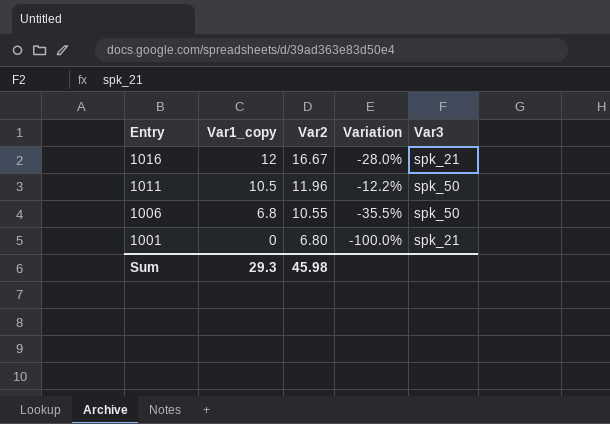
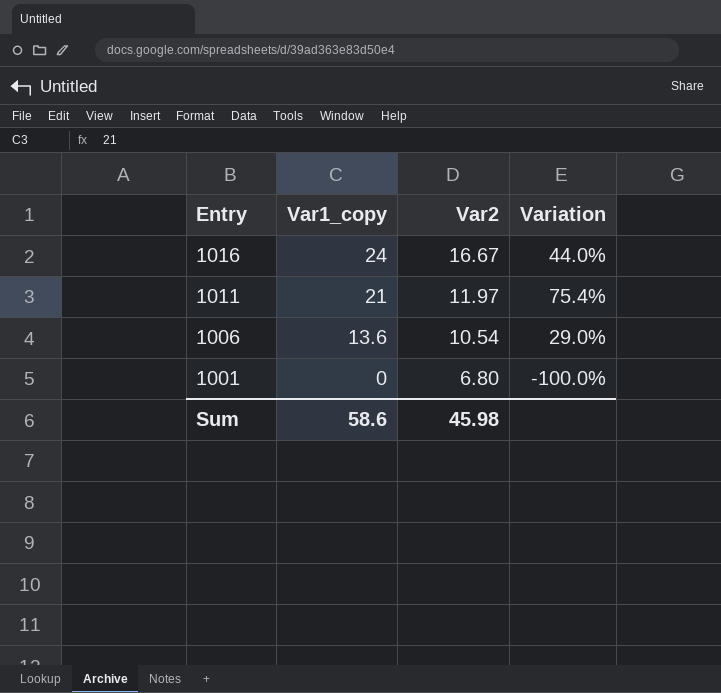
column Var3 | position: 5 -> none
1016 | Var1_copy: 12 -> 24
1016 | Variation: -28.0% -> 44.0%
1011 | Var1_copy: 10.5 -> 21
1011 | Var2: 11.96 -> 11.97
1011 | Variation: -12.2% -> 75.4%
1006 | Var1_copy: 6.8 -> 13.6
1006 | Var2: 10.55 -> 10.54
1006 | Variation: -35.5% -> 29.0%
Sum | Var1_copy: 29.3 -> 58.6

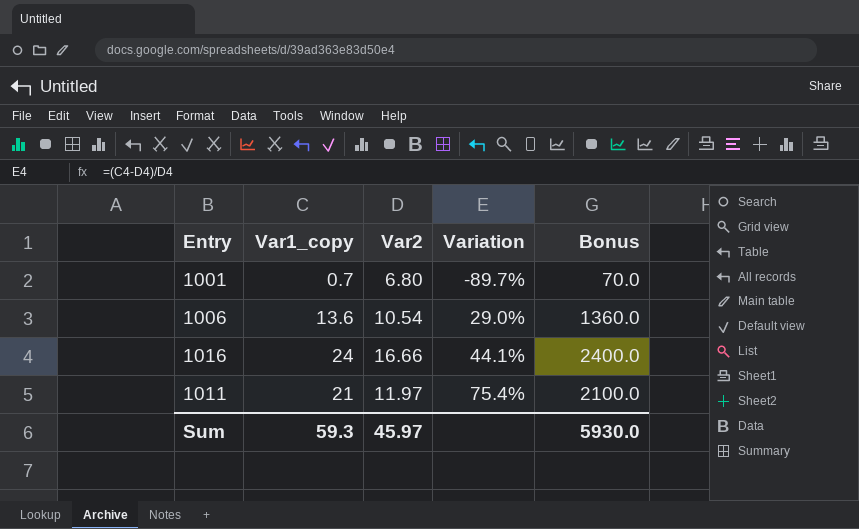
row order: Entry descending -> Variation ascending
column Bonus | formula: none -> [Var1_copy] * 100
1001 | Var1_copy: 0 -> 0.7
1001 | Variation: -100.0% -> -89.7%
1016 | Var2: 16.67 -> 16.66
1016 | Variation: 44.0% -> 44.1%
Sum | Var1_copy: 58.6 -> 59.3
Sum | Var2: 45.98 -> 45.97

